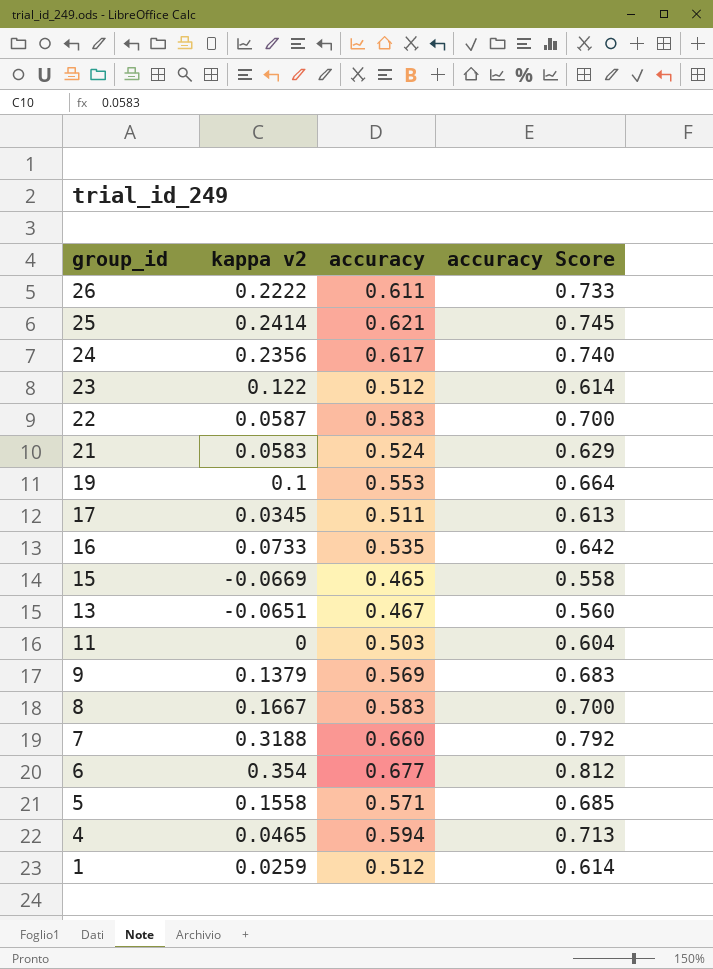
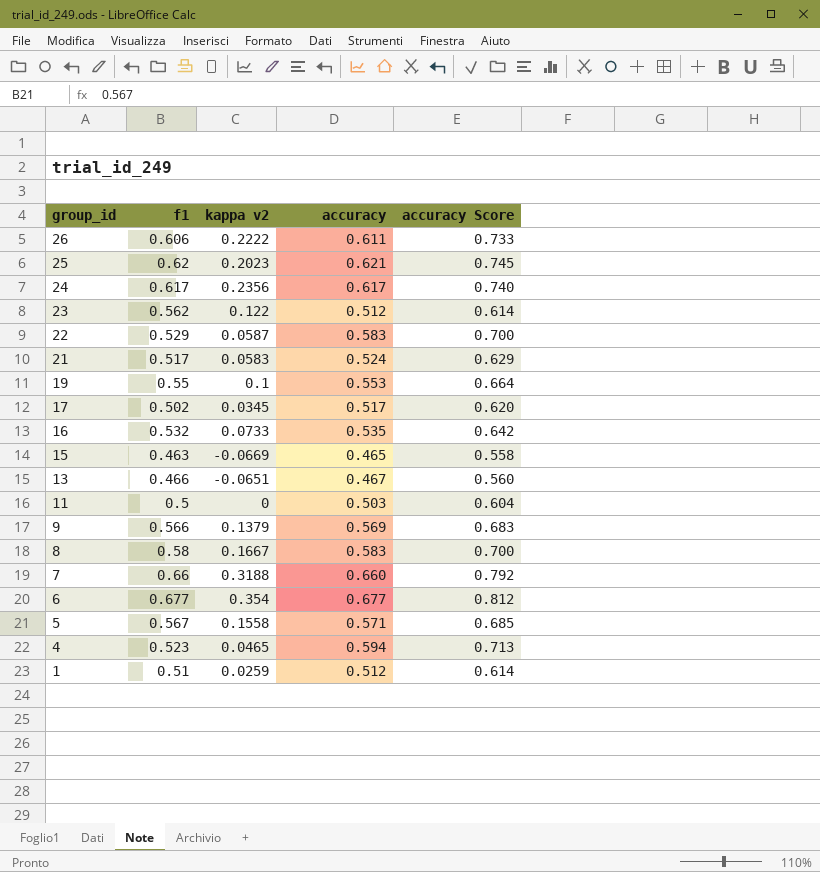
column f1 | position: none -> 2
25 | kappa v2: 0.2414 -> 0.2023
17 | accuracy: 0.511 -> 0.517
17 | accuracy Score: 0.613 -> 0.620

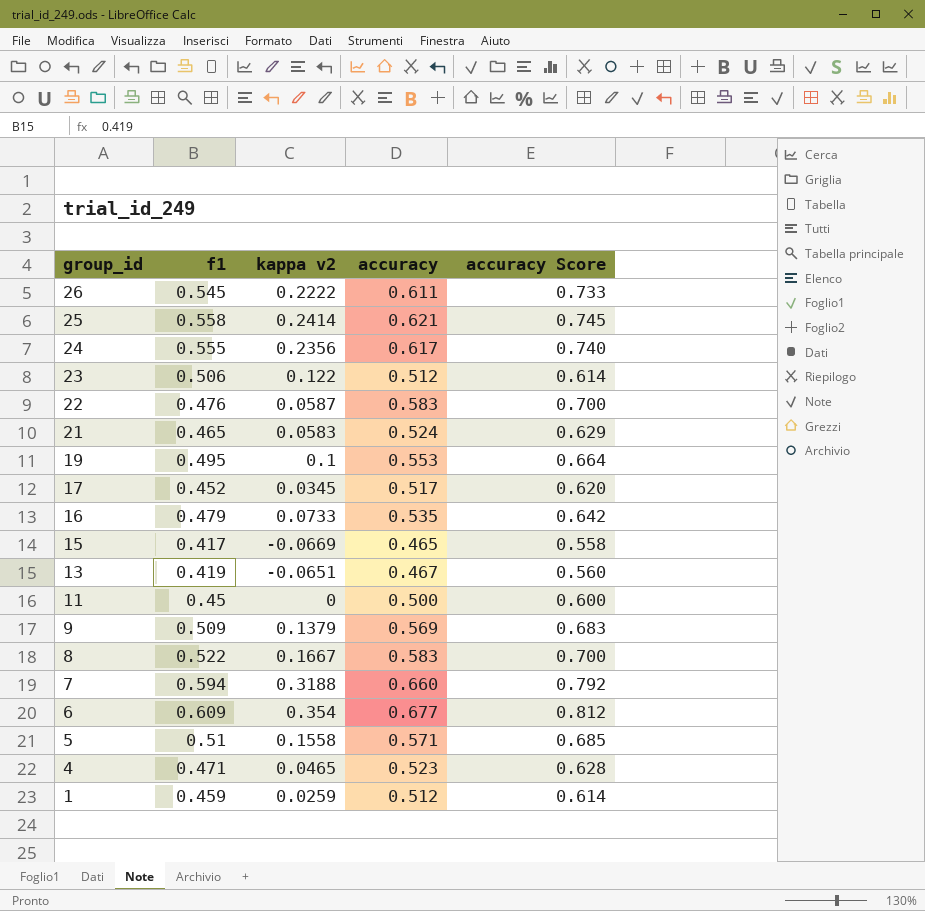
26 | f1: 0.606 -> 0.545
25 | f1: 0.62 -> 0.558
25 | kappa v2: 0.2023 -> 0.2414
24 | f1: 0.617 -> 0.555
23 | f1: 0.562 -> 0.506
22 | f1: 0.529 -> 0.476
21 | f1: 0.517 -> 0.465
19 | f1: 0.55 -> 0.495
17 | f1: 0.502 -> 0.452
16 | f1: 0.532 -> 0.479
15 | f1: 0.463 -> 0.417
13 | f1: 0.466 -> 0.419
11 | f1: 0.5 -> 0.45
11 | accuracy: 0.503 -> 0.500
11 | accuracy Score: 0.604 -> 0.600
9 | f1: 0.566 -> 0.509
8 | f1: 0.58 -> 0.522
7 | f1: 0.66 -> 0.594
6 | f1: 0.677 -> 0.609
5 | f1: 0.567 -> 0.51
4 | f1: 0.523 -> 0.471
4 | accuracy: 0.594 -> 0.523
4 | accuracy Score: 0.713 -> 0.628
1 | f1: 0.51 -> 0.459

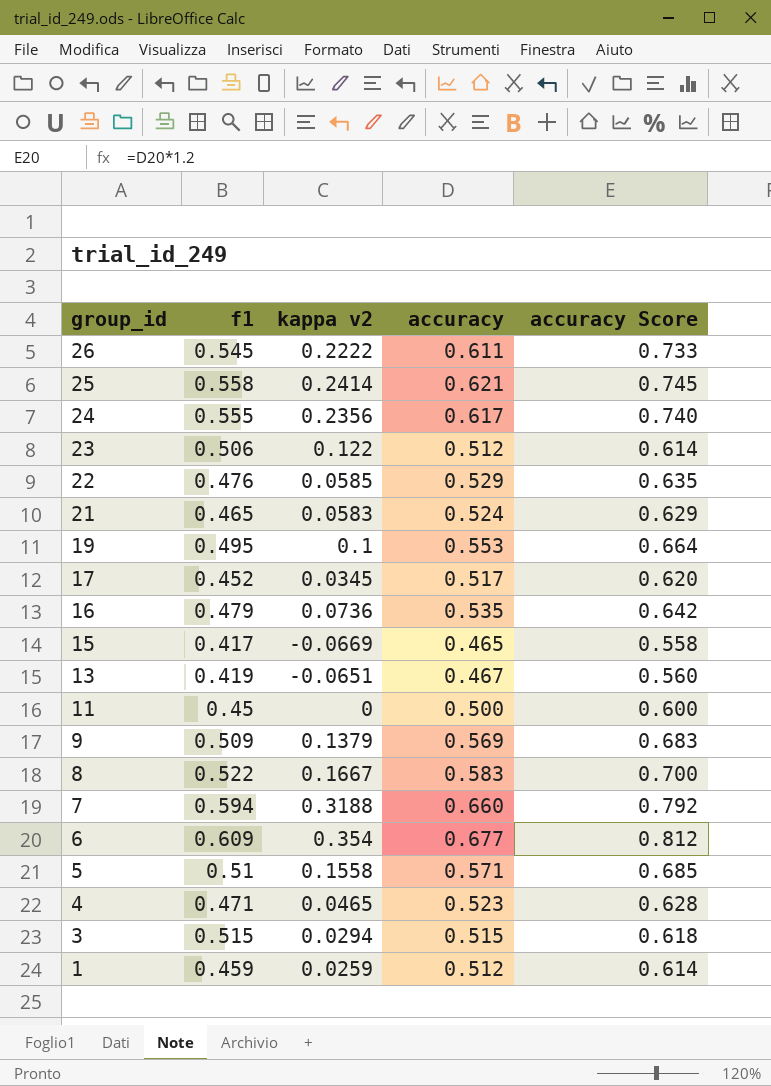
22 | kappa v2: 0.0587 -> 0.0585
22 | accuracy: 0.583 -> 0.529
22 | accuracy Score: 0.700 -> 0.635
16 | kappa v2: 0.0733 -> 0.0736
row 3: none -> 0.515 | 0.0294 | 0.515 | 0.618

